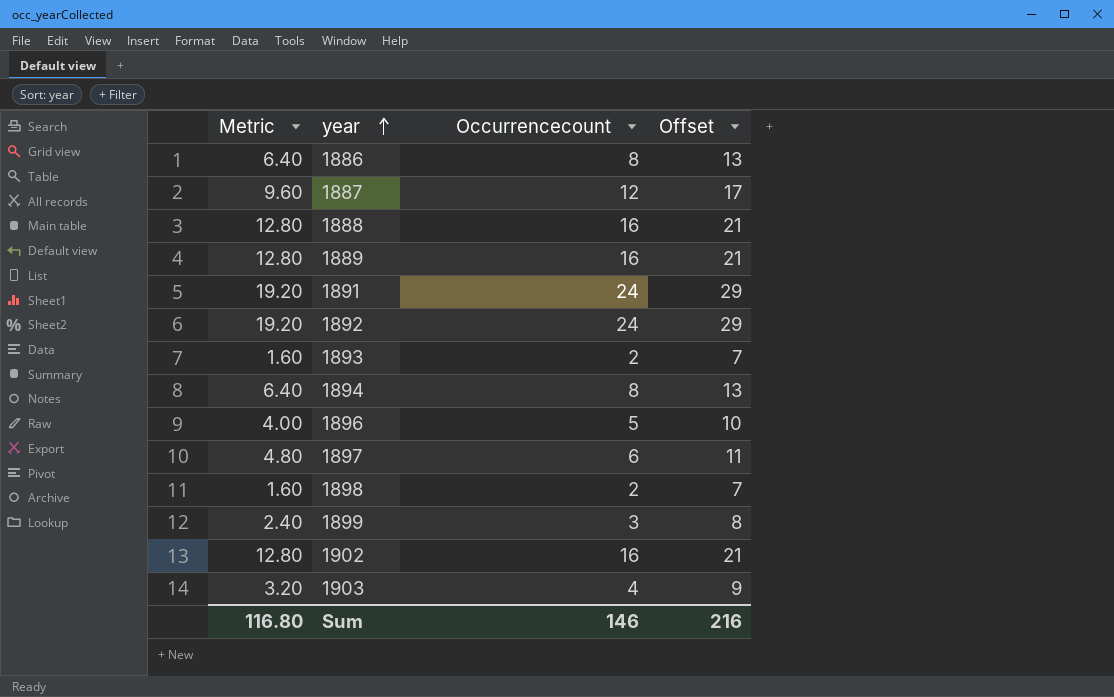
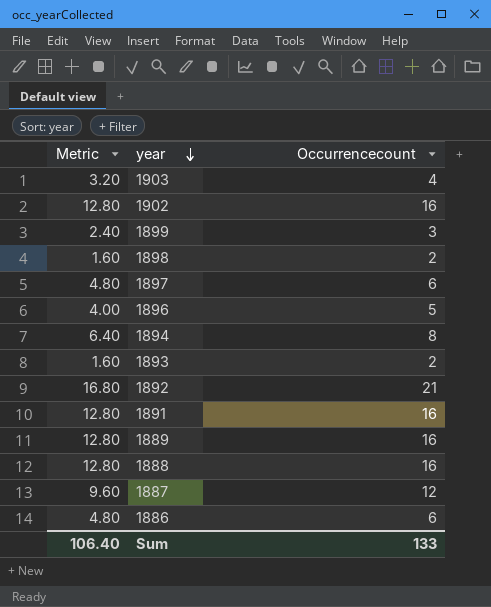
row order: year ascending -> year descending
column Offset | formula: [Occurrencecount] + 5 -> none
1892 | Metric: 19.20 -> 16.80
1892 | Occurrencecount: 24 -> 21
1891 | Metric: 19.20 -> 12.80
1891 | Occurrencecount: 24 -> 16
1886 | Metric: 6.40 -> 4.80
1886 | Occurrencecount: 8 -> 6
Sum | Metric: 116.80 -> 106.40
Sum | Occurrencecount: 146 -> 133

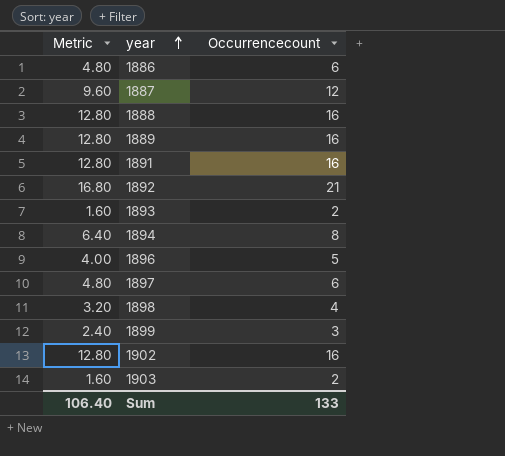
row order: year descending -> year ascending
1898 | Metric: 1.60 -> 3.20
1898 | Occurrencecount: 2 -> 4
1903 | Metric: 3.20 -> 1.60
1903 | Occurrencecount: 4 -> 2

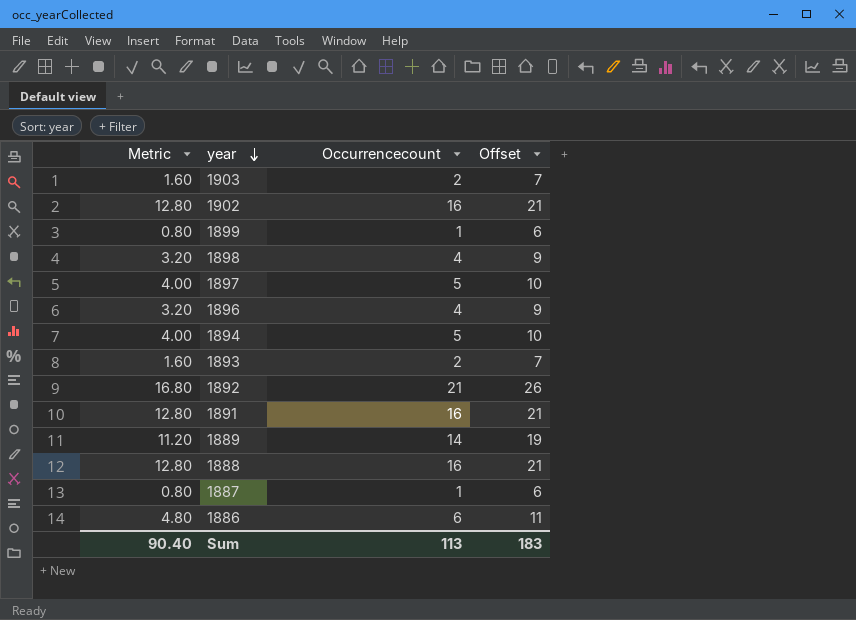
row order: year ascending -> year descending
column Offset | formula: none -> [Occurrencecount] + 5
1899 | Metric: 2.40 -> 0.80
1899 | Occurrencecount: 3 -> 1
1897 | Metric: 4.80 -> 4.00
1897 | Occurrencecount: 6 -> 5
1896 | Metric: 4.00 -> 3.20
1896 | Occurrencecount: 5 -> 4
1894 | Metric: 6.40 -> 4.00
1894 | Occurrencecount: 8 -> 5
1889 | Metric: 12.80 -> 11.20
1889 | Occurrencecount: 16 -> 14
1887 | Metric: 9.60 -> 0.80
1887 | Occurrencecount: 12 -> 1
Sum | Metric: 106.40 -> 90.40
Sum | Occurrencecount: 133 -> 113

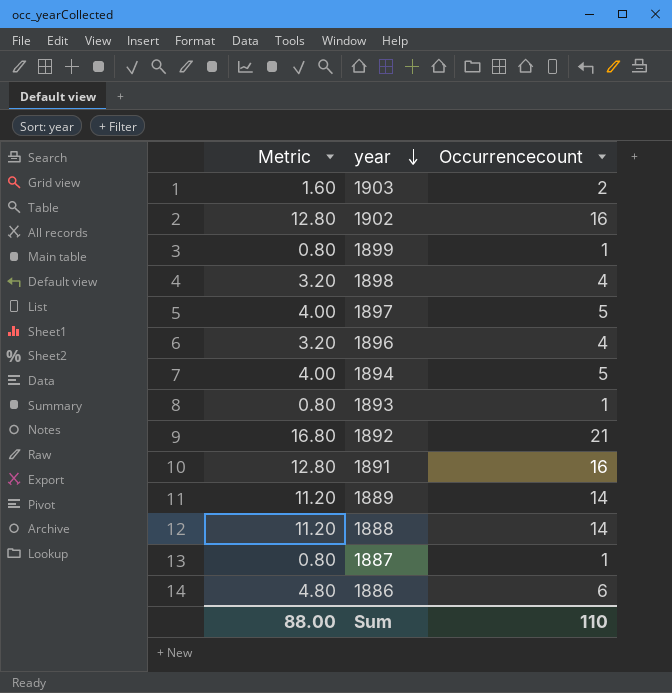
column Offset | formula: [Occurrencecount] + 5 -> none
1893 | Metric: 1.60 -> 0.80
1893 | Occurrencecount: 2 -> 1
1888 | Metric: 12.80 -> 11.20
1888 | Occurrencecount: 16 -> 14
Sum | Metric: 90.40 -> 88.00
Sum | Occurrencecount: 113 -> 110

